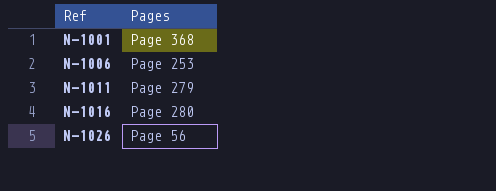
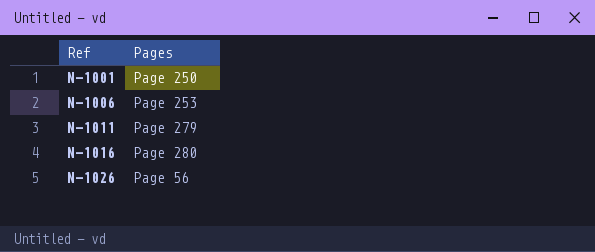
N-1001 | Pages: Page 368 -> Page 250

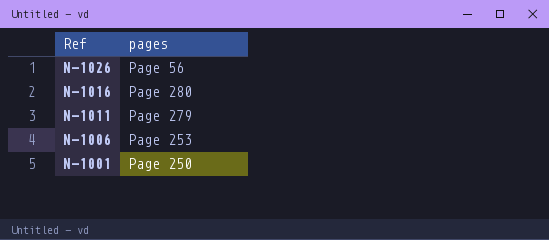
row order: Ref ascending -> Ref descending
column name: Pages -> pages

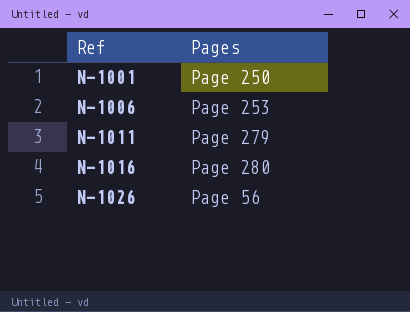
row order: Ref descending -> Ref ascending
column name: pages -> Pages

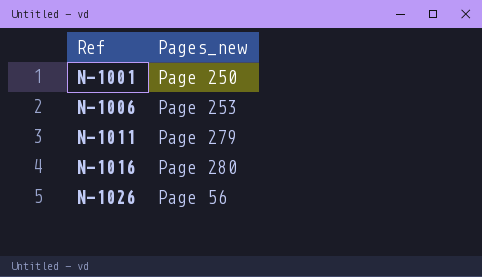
column name: Pages -> Pages_new

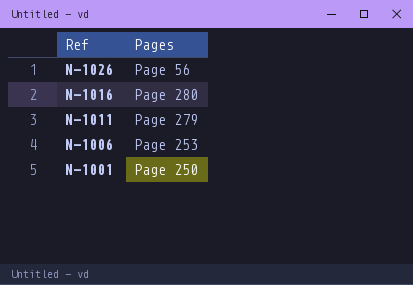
row order: Ref ascending -> Ref descending
column name: Pages_new -> Pages

